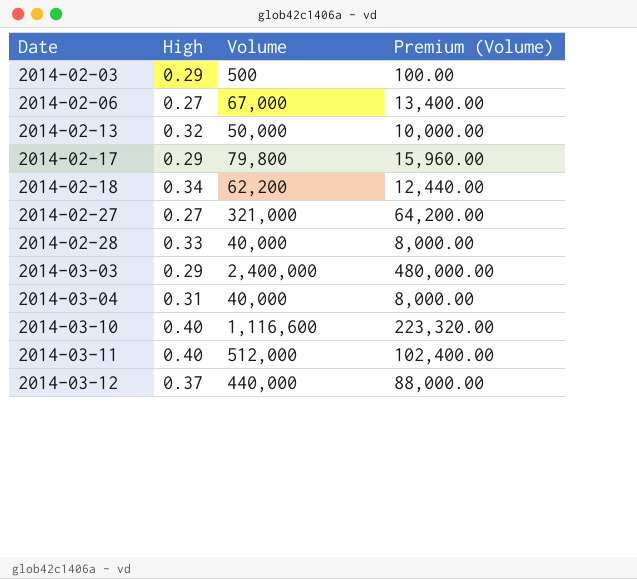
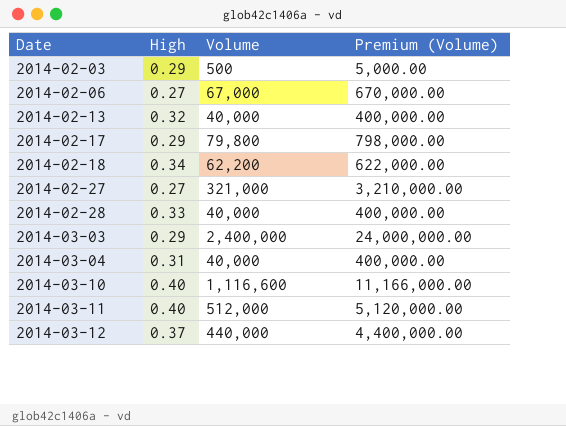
column Premium (Volume) | formula: [Volume] * 0.2 -> [Volume] * 10
2014-02-13 | Volume: 50,000 -> 40,000

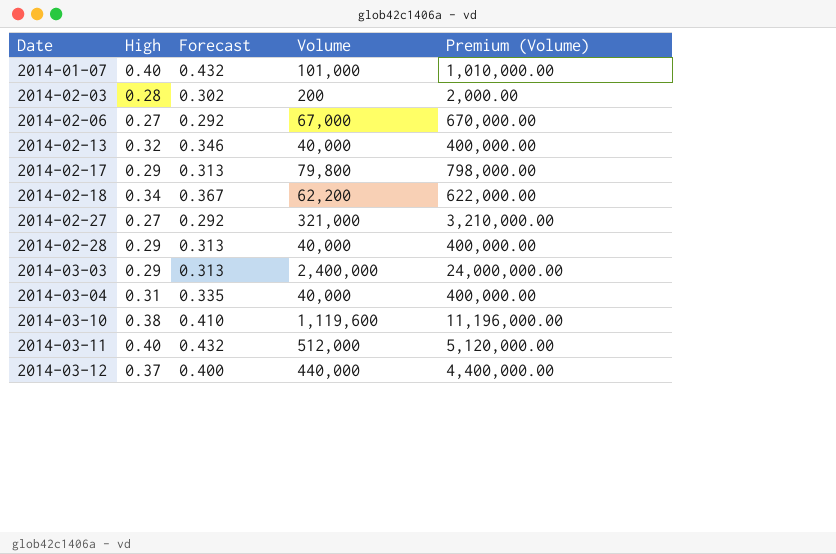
column Forecast | formula: none -> [High] * 1.08
row 2014-01-07: none -> 0.40 | 0.432 | 101,000 | 1,010,000.00
2014-02-03 | High: 0.29 -> 0.28
2014-02-03 | Volume: 500 -> 200
2014-02-03 | Premium (Volume): 5,000.00 -> 2,000.00
2014-02-28 | High: 0.33 -> 0.29
2014-03-10 | High: 0.40 -> 0.38
2014-03-10 | Volume: 1,116,600 -> 1,119,600
2014-03-10 | Premium (Volume): 11,166,000.00 -> 11,196,000.00

